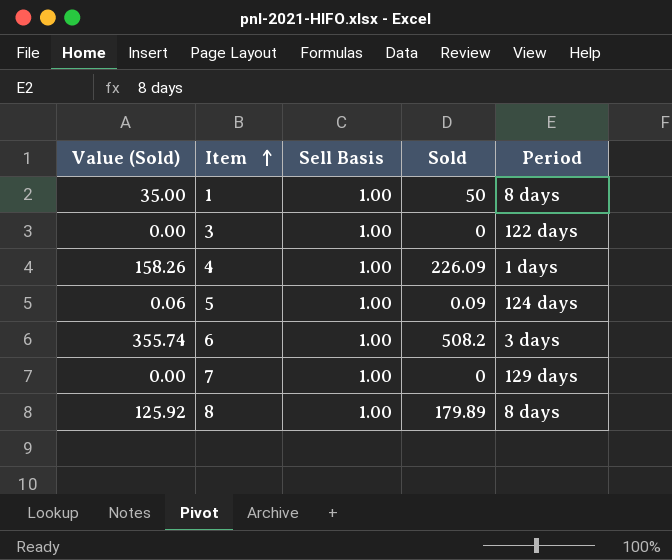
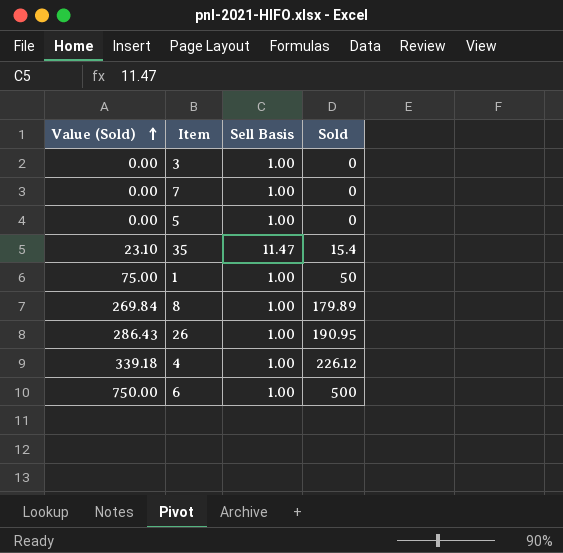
row order: Item ascending -> Value (Sold) ascending
column Period | position: 5 -> none
column Value (Sold) | formula: [Sold] * 0.7 -> [Sold] * 1.5
5 | Sold: 0.09 -> 0
row 35: none -> 23.10 | 11.47 | 15.4
row 26: none -> 286.43 | 1.00 | 190.95
4 | Sold: 226.09 -> 226.12
6 | Sold: 508.2 -> 500

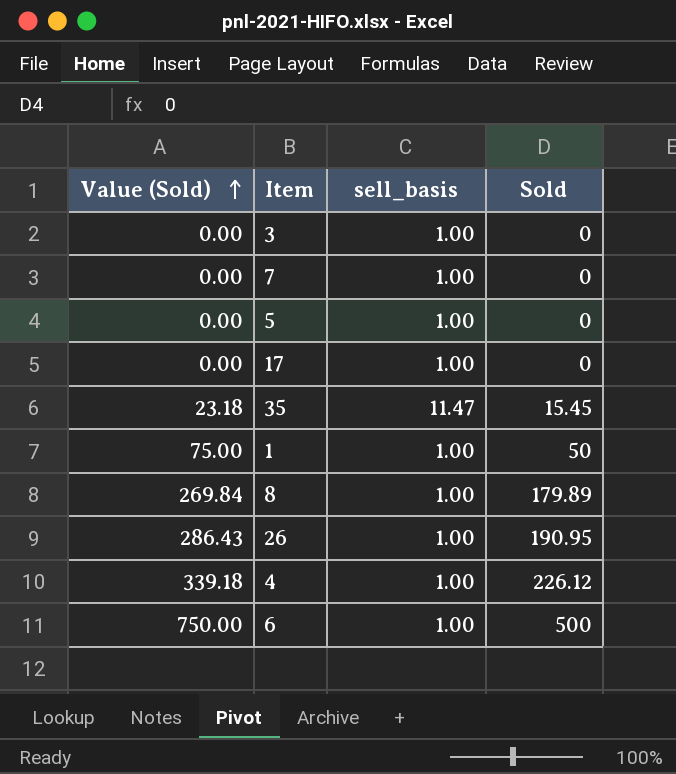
column name: Sell Basis -> sell_basis
row 17: none -> 0.00 | 1.00 | 0
35 | Value (Sold): 23.10 -> 23.18
35 | Sold: 15.4 -> 15.45

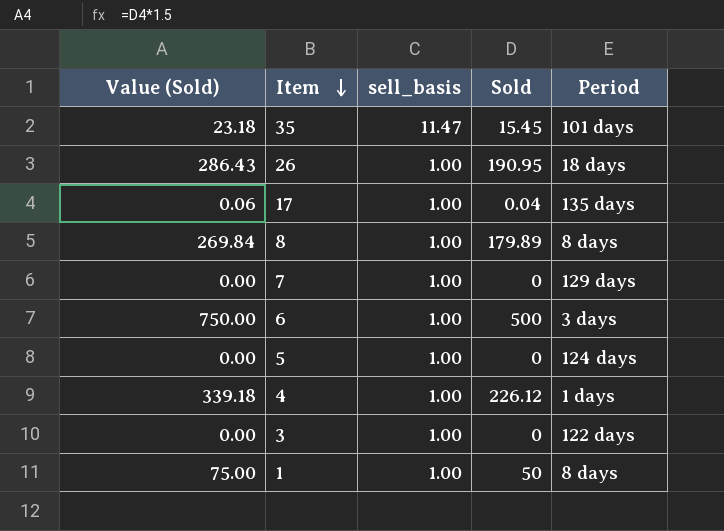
row order: Value (Sold) ascending -> Item descending
column Period | position: none -> 5
17 | Value (Sold): 0.00 -> 0.06
17 | Sold: 0 -> 0.04

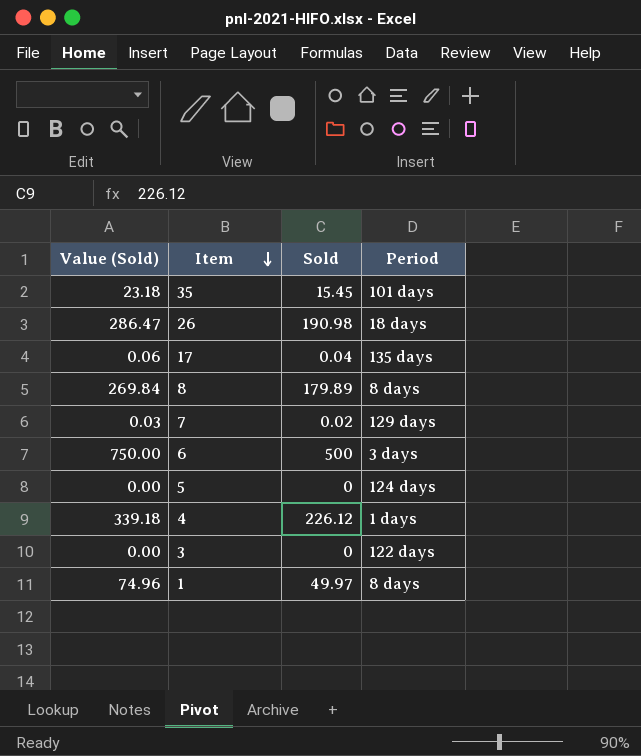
column sell_basis | position: 3 -> none
26 | Value (Sold): 286.43 -> 286.47
26 | Sold: 190.95 -> 190.98
7 | Value (Sold): 0.00 -> 0.03
7 | Sold: 0 -> 0.02
1 | Value (Sold): 75.00 -> 74.96
1 | Sold: 50 -> 49.97

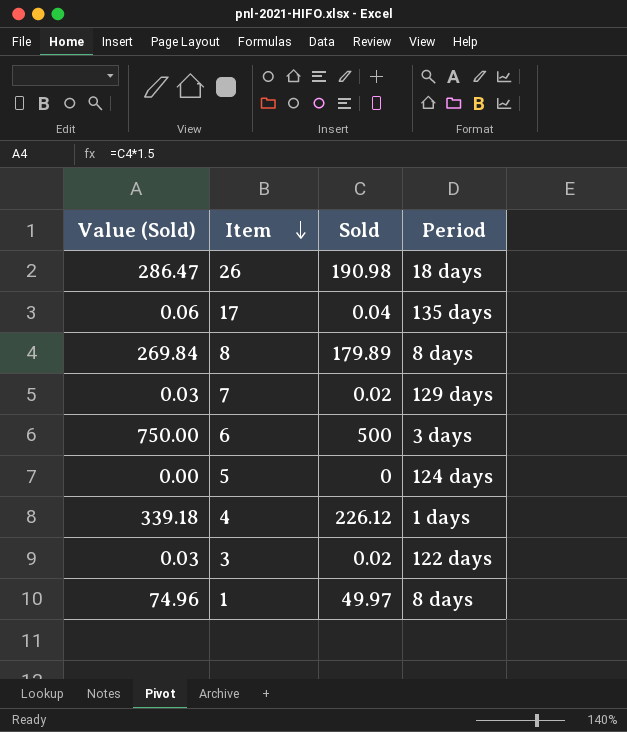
row 35: 23.18 | 15.45 | 101 days -> none
3 | Value (Sold): 0.00 -> 0.03
3 | Sold: 0 -> 0.02

